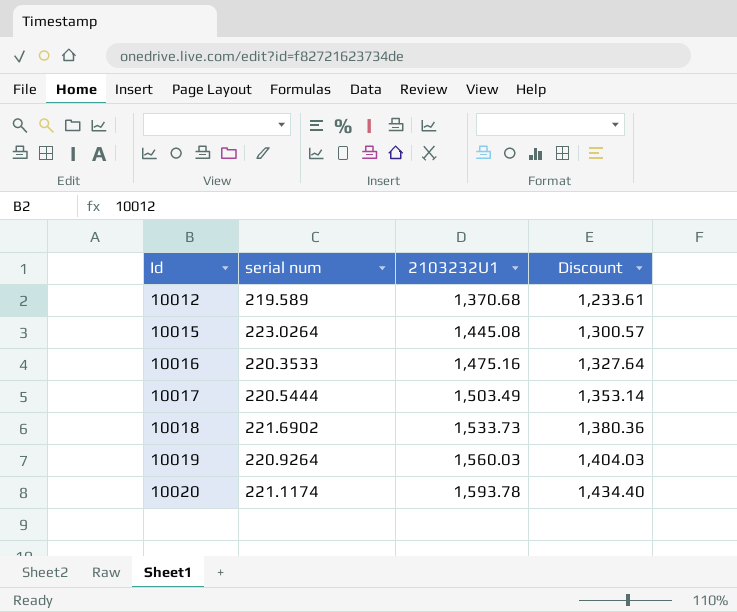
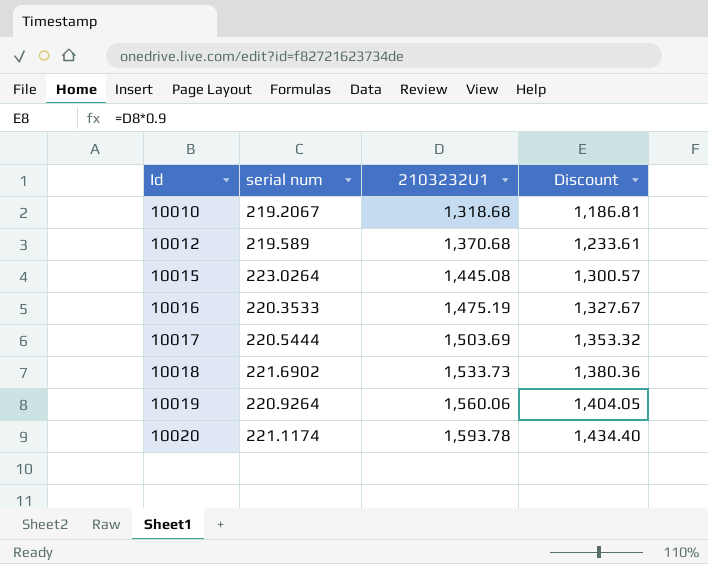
row 10010: none -> 219.2067 | 1,318.68 | 1,186.81
10016 | 2103232U1: 1,475.16 -> 1,475.19
10016 | Discount: 1,327.64 -> 1,327.67
10017 | 2103232U1: 1,503.49 -> 1,503.69
10017 | Discount: 1,353.14 -> 1,353.32
10019 | 2103232U1: 1,560.03 -> 1,560.06
10019 | Discount: 1,404.03 -> 1,404.05

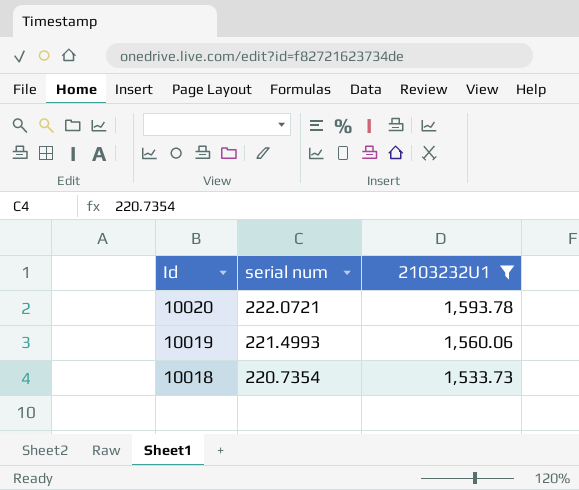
filter: none -> 2103232U1 >= 1,533.73
row order: Id ascending -> Id descending
column Discount | formula: [2103232U1] * 0.9 -> none
10020 | serial num: 221.1174 -> 222.0721
10019 | serial num: 220.9264 -> 221.4993
10018 | serial num: 221.6902 -> 220.7354

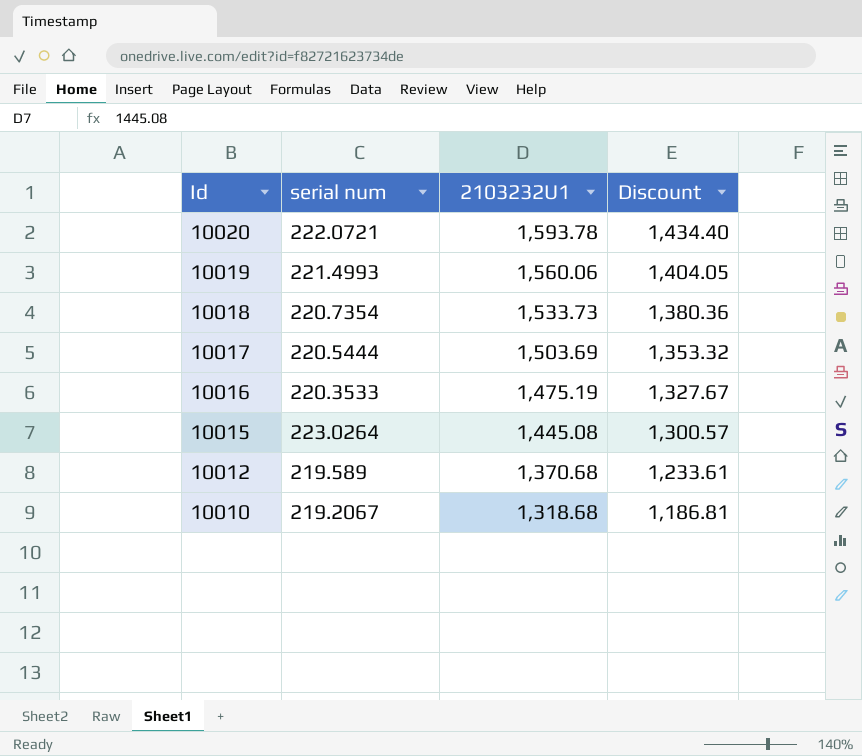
filter: 2103232U1 >= 1,533.73 -> none
column Discount | formula: none -> [2103232U1] * 0.9

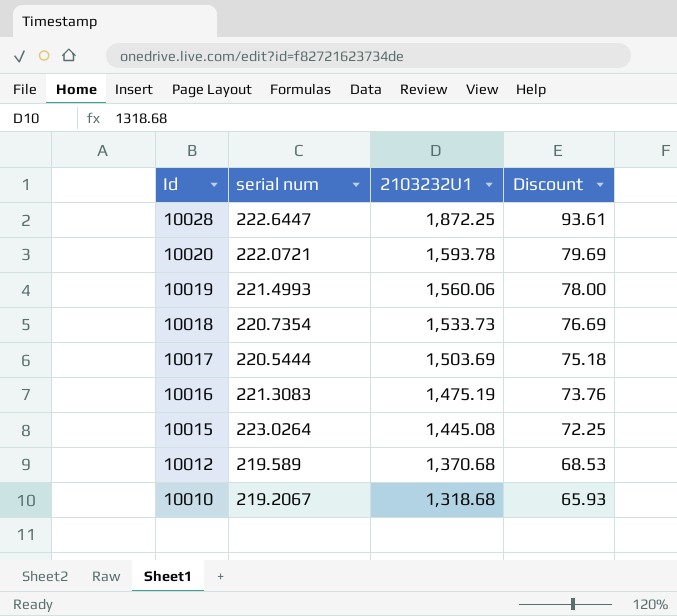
column Discount | formula: [2103232U1] * 0.9 -> [2103232U1] * 0.05
row 10028: none -> 222.6447 | 1,872.25 | 93.61
10016 | serial num: 220.3533 -> 221.3083

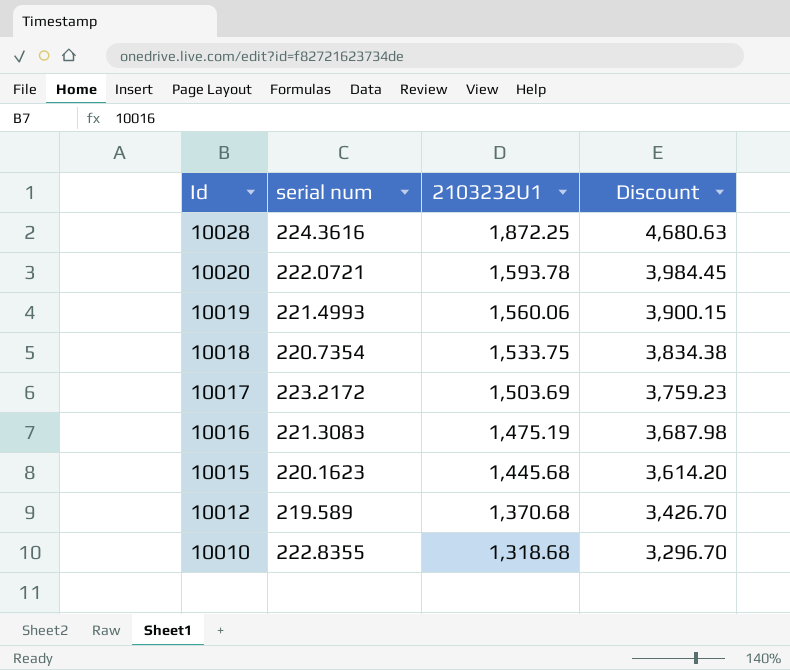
column Discount | formula: [2103232U1] * 0.05 -> [2103232U1] * 2.5
10028 | serial num: 222.6447 -> 224.3616
10018 | 2103232U1: 1,533.73 -> 1,533.75
10017 | serial num: 220.5444 -> 223.2172
10015 | serial num: 223.0264 -> 220.1623
10015 | 2103232U1: 1,445.08 -> 1,445.68
10010 | serial num: 219.2067 -> 222.8355

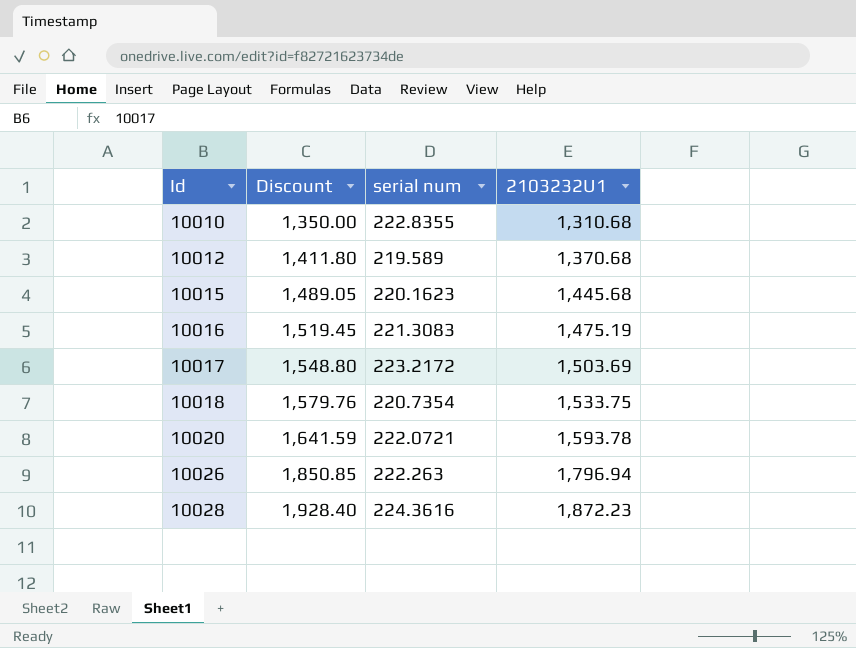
row order: Id descending -> Id ascending
column Discount | formula: [2103232U1] * 2.5 -> [2103232U1] * 1.03
column Discount | position: 4 -> 2
row 10019: 221.4993 | 1,560.06 | 3,900.15 -> none
10010 | 2103232U1: 1,318.68 -> 1,310.68
row 10026: none -> 1,850.85 | 222.263 | 1,796.94
10028 | 2103232U1: 1,872.25 -> 1,872.23

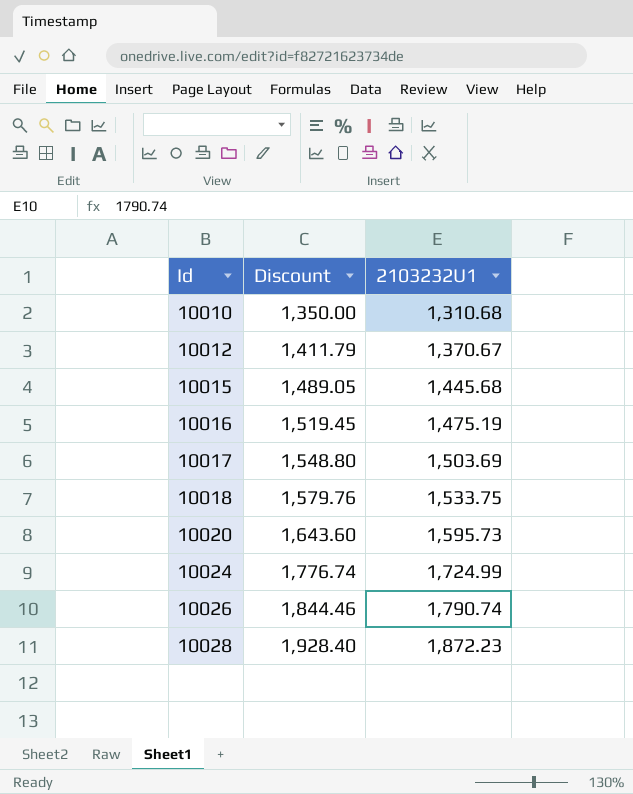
column serial num | position: 3 -> none
10012 | Discount: 1,411.80 -> 1,411.79
10012 | 2103232U1: 1,370.68 -> 1,370.67
10020 | Discount: 1,641.59 -> 1,643.60
10020 | 2103232U1: 1,593.78 -> 1,595.73
row 10024: none -> 1,776.74 | 1,724.99
10026 | Discount: 1,850.85 -> 1,844.46
10026 | 2103232U1: 1,796.94 -> 1,790.74

